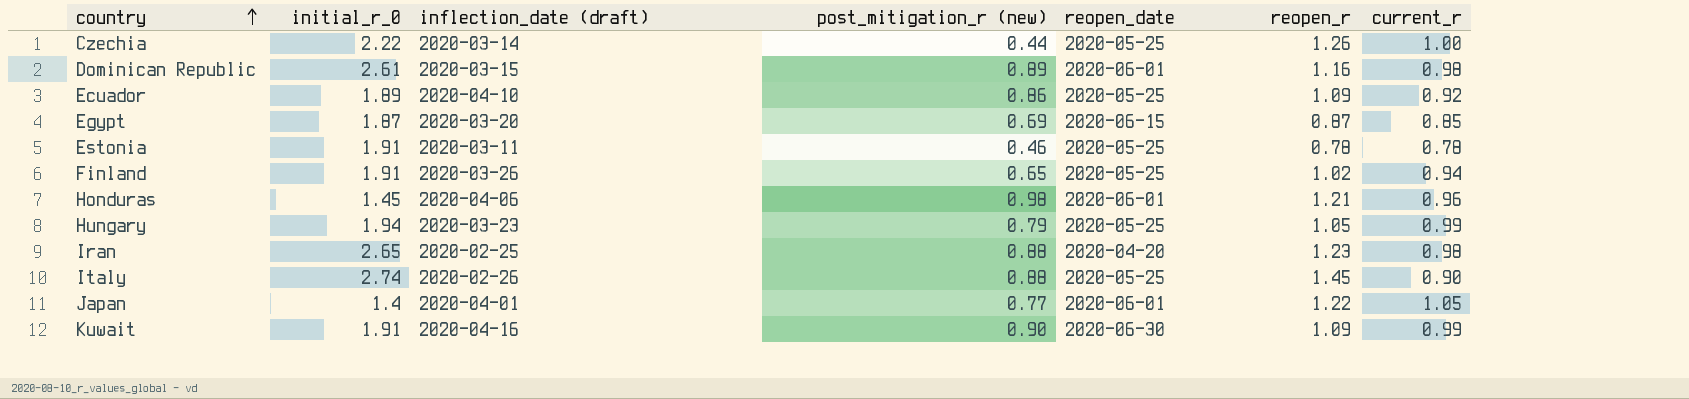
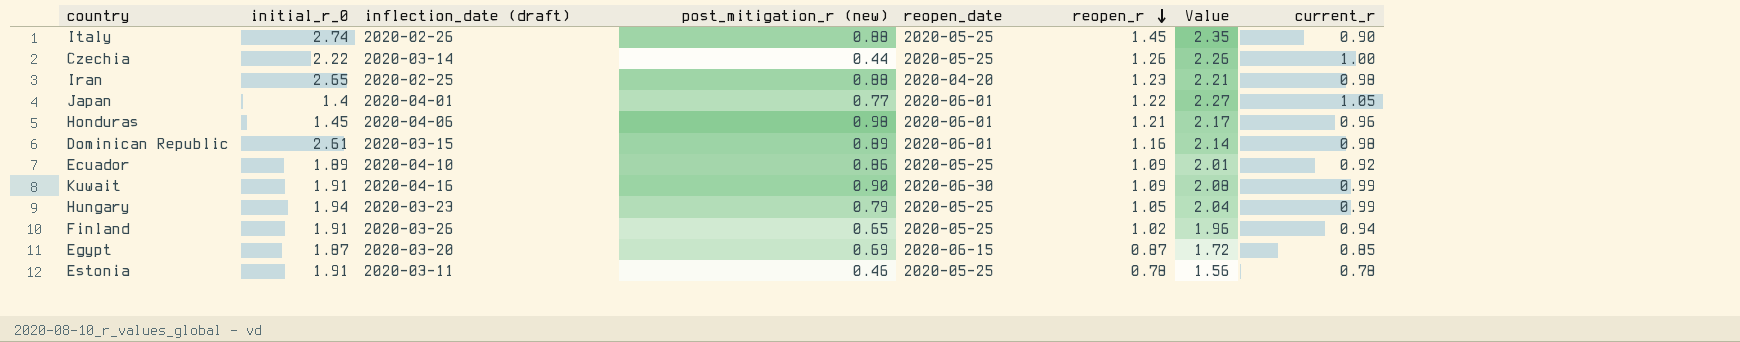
row order: country ascending -> reopen_r descending
column Value | formula: none -> [reopen_r] + [current_r]

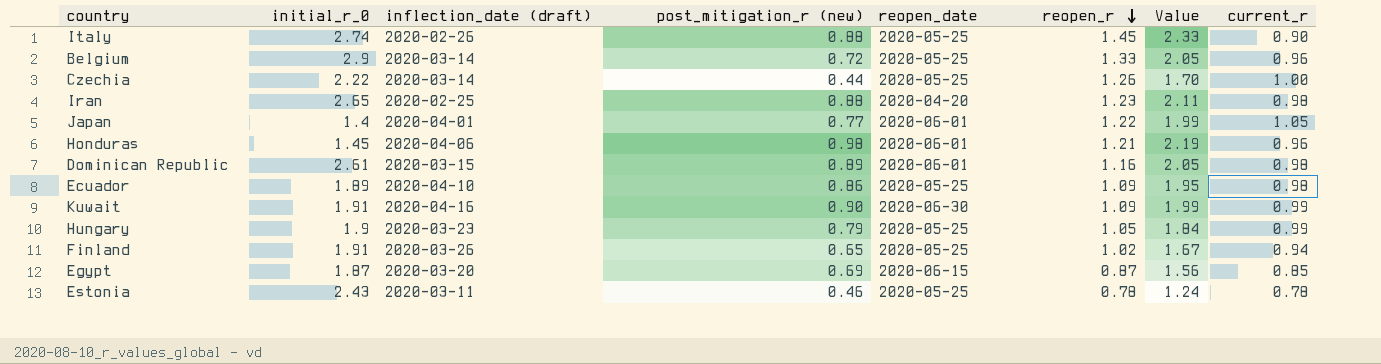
column Value | formula: [reopen_r] + [current_r] -> [post_mitigation_r (new)] + [reopen_r]
row Belgium: none -> 2.9 | 2020-03-14 | 0.72 | 2020-05-25 | 1.33 | 2.05 | 0.96
Ecuador | current_r: 0.92 -> 0.98
Hungary | initial_r_0: 1.94 -> 1.9
Estonia | initial_r_0: 1.91 -> 2.43

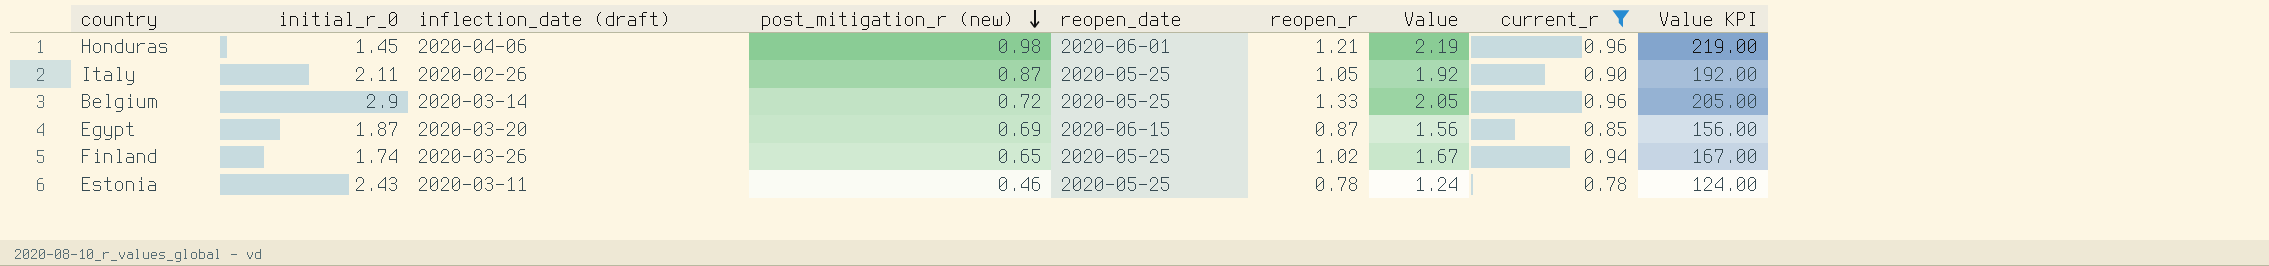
filter: none -> current_r <= 0.96
row order: reopen_r descending -> post_mitigation_r (new) descending
column Value KPI | formula: none -> [Value] * 100
Italy | initial_r_0: 2.74 -> 2.11
Italy | post_mitigation_r (new): 0.88 -> 0.87
Italy | reopen_r: 1.45 -> 1.05
Italy | Value: 2.33 -> 1.92
Finland | initial_r_0: 1.91 -> 1.74

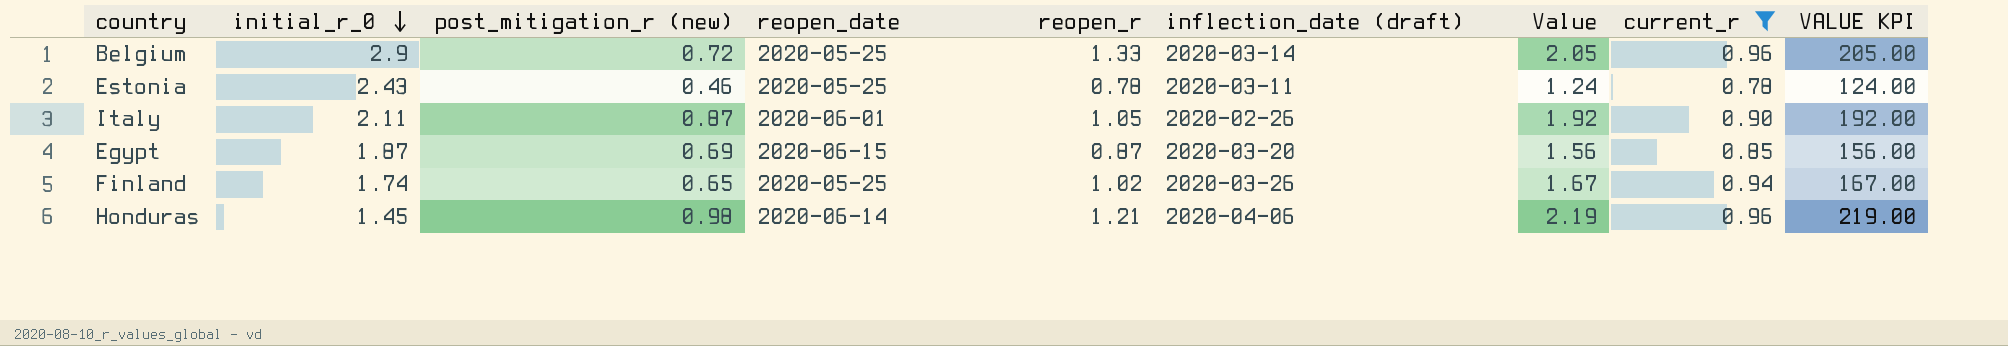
row order: post_mitigation_r (new) descending -> initial_r_0 descending
column inflection_date (draft) | position: 3 -> 6
column name: Value KPI -> VALUE KPI
Italy | reopen_date: 2020-05-25 -> 2020-06-01
Honduras | reopen_date: 2020-06-01 -> 2020-06-14

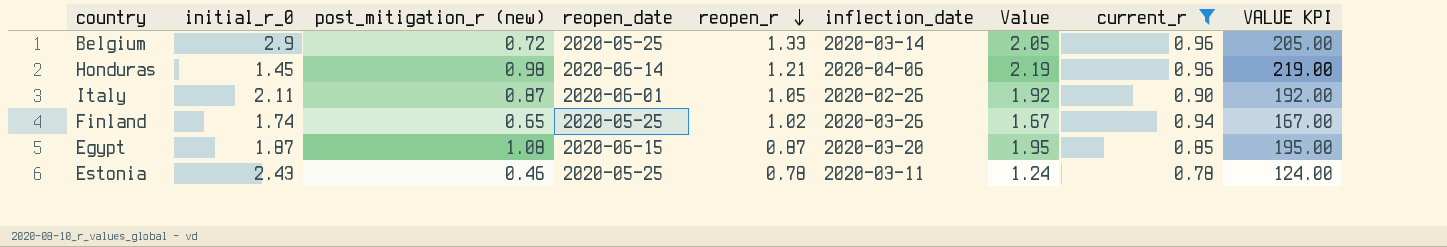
row order: initial_r_0 descending -> reopen_r descending
column name: inflection_date (draft) -> inflection_date
Egypt | post_mitigation_r (new): 0.69 -> 1.08
Egypt | Value: 1.56 -> 1.95
Egypt | VALUE KPI: 156.00 -> 195.00

